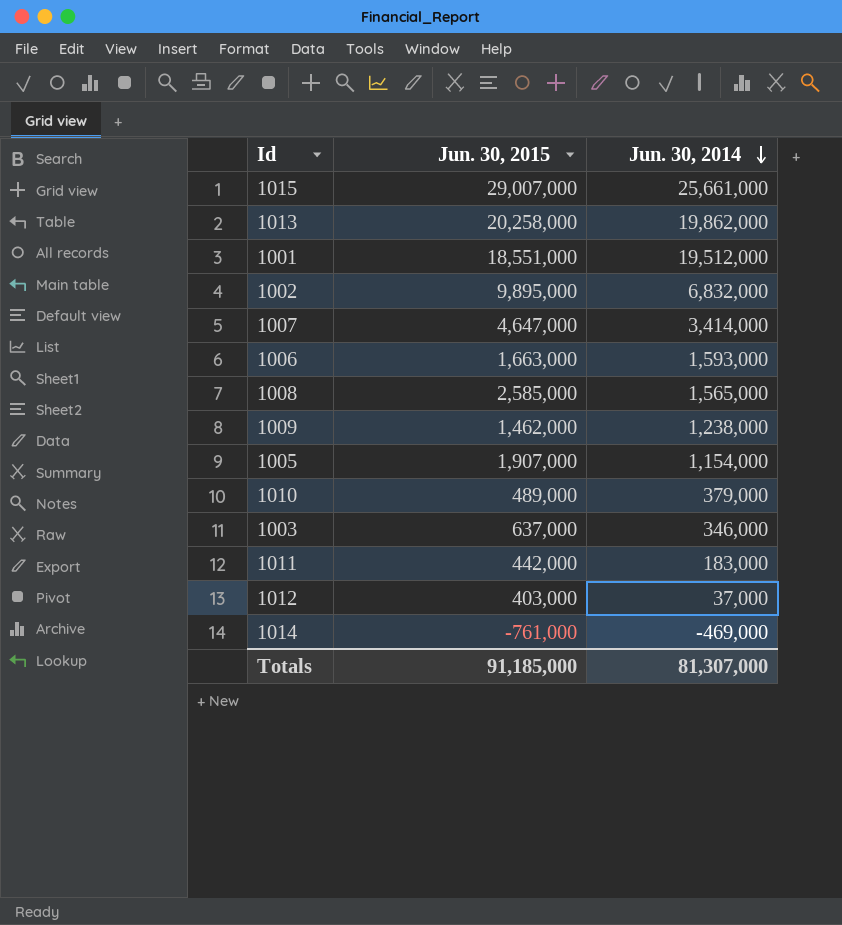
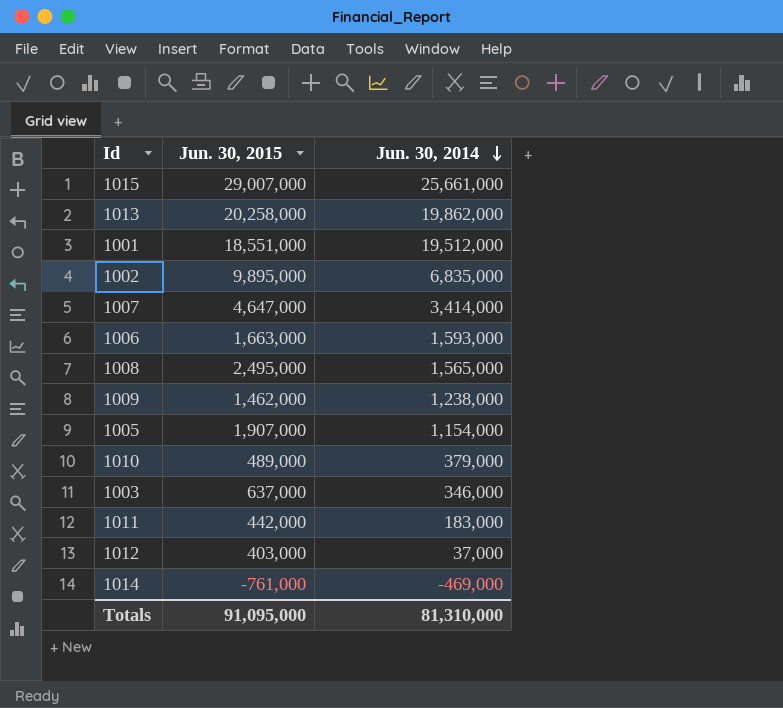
1002 | Jun. 30, 2014: 6,832,000 -> 6,835,000
1008 | Jun. 30, 2015: 2,585,000 -> 2,495,000
Totals | Jun. 30, 2015: 91,185,000 -> 91,095,000
Totals | Jun. 30, 2014: 81,307,000 -> 81,310,000

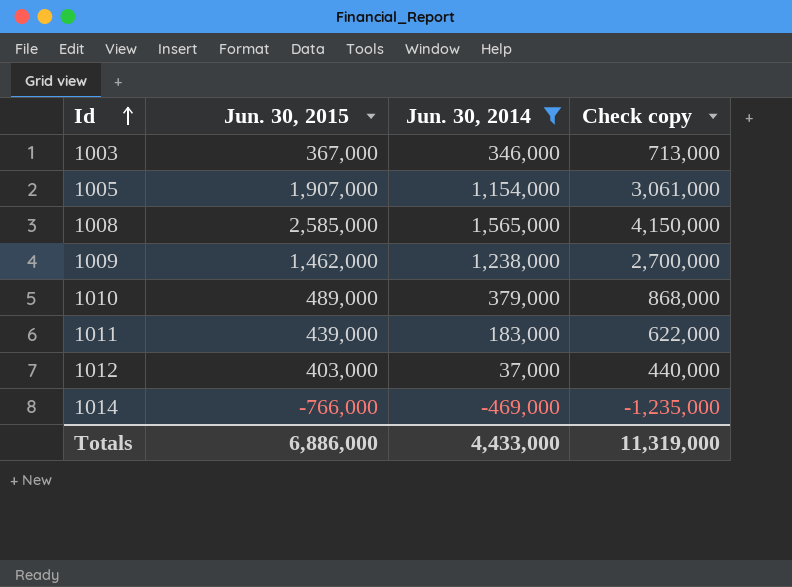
filter: none -> Jun. 30, 2014 <= 1,565,000
row order: Jun. 30, 2014 descending -> Id ascending
column Check copy | formula: none -> [Jun. 30, 2015] + [Jun. 30, 2014]
1003 | Jun. 30, 2015: 637,000 -> 367,000
1008 | Jun. 30, 2015: 2,495,000 -> 2,585,000
1011 | Jun. 30, 2015: 442,000 -> 439,000
1014 | Jun. 30, 2015: -761,000 -> -766,000
Totals | Jun. 30, 2015: 91,095,000 -> 6,886,000
Totals | Jun. 30, 2014: 81,310,000 -> 4,433,000

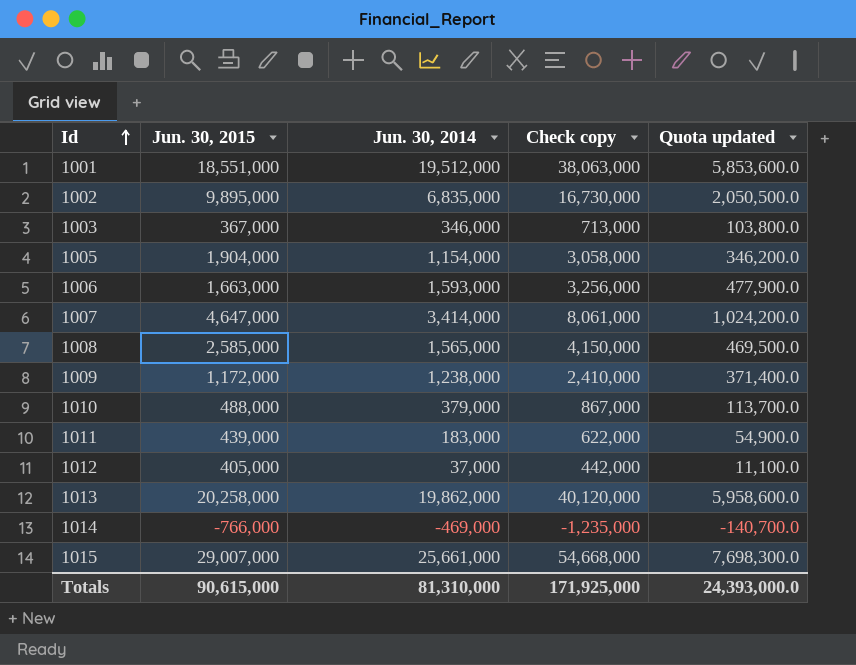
filter: Jun. 30, 2014 <= 1,565,000 -> none
column Quota updated | formula: none -> [Jun. 30, 2014] * 0.3
1005 | Jun. 30, 2015: 1,907,000 -> 1,904,000
1005 | Check copy: 3,061,000 -> 3,058,000
1009 | Jun. 30, 2015: 1,462,000 -> 1,172,000
1009 | Check copy: 2,700,000 -> 2,410,000
1010 | Jun. 30, 2015: 489,000 -> 488,000
1010 | Check copy: 868,000 -> 867,000
1012 | Jun. 30, 2015: 403,000 -> 405,000
1012 | Check copy: 440,000 -> 442,000
Totals | Jun. 30, 2015: 6,886,000 -> 90,615,000
Totals | Jun. 30, 2014: 4,433,000 -> 81,310,000
Totals | Check copy: 11,319,000 -> 171,925,000

